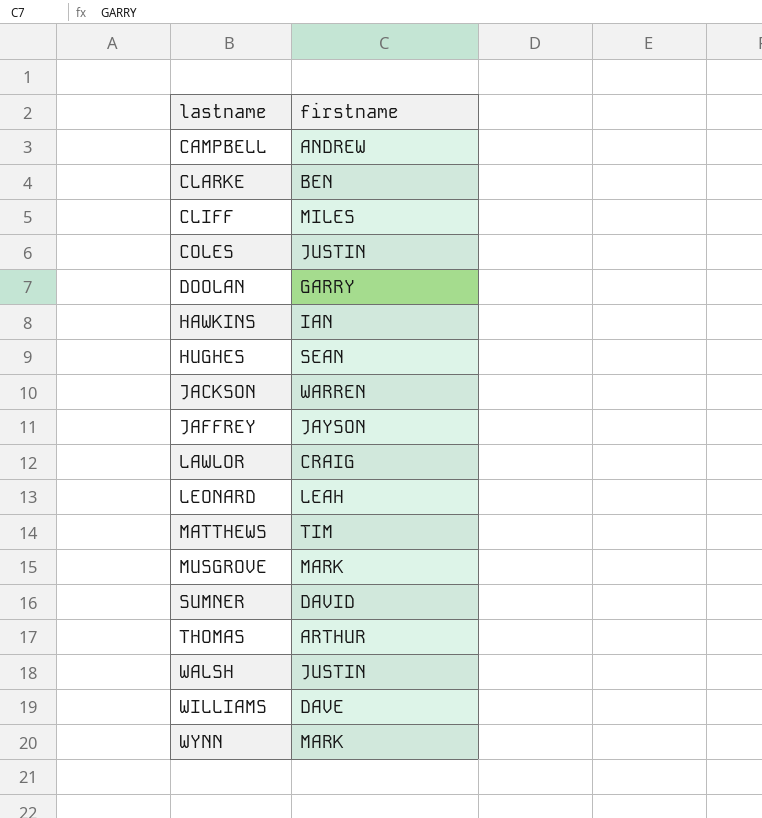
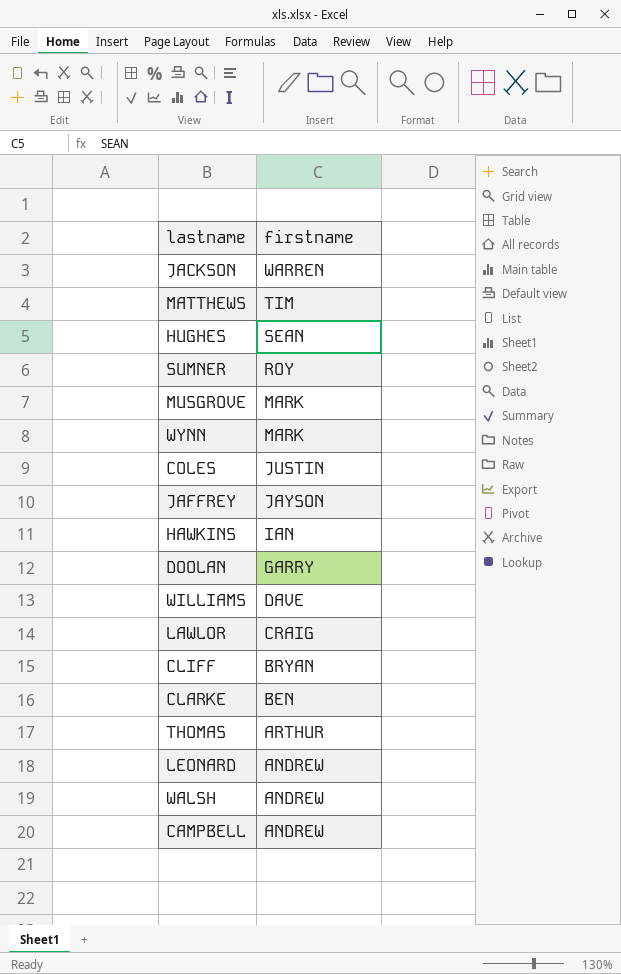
row order: lastname ascending -> firstname descending
SUMNER | firstname: DAVID -> ROY
CLIFF | firstname: MILES -> BRYAN
LEONARD | firstname: LEAH -> ANDREW
WALSH | firstname: JUSTIN -> ANDREW

